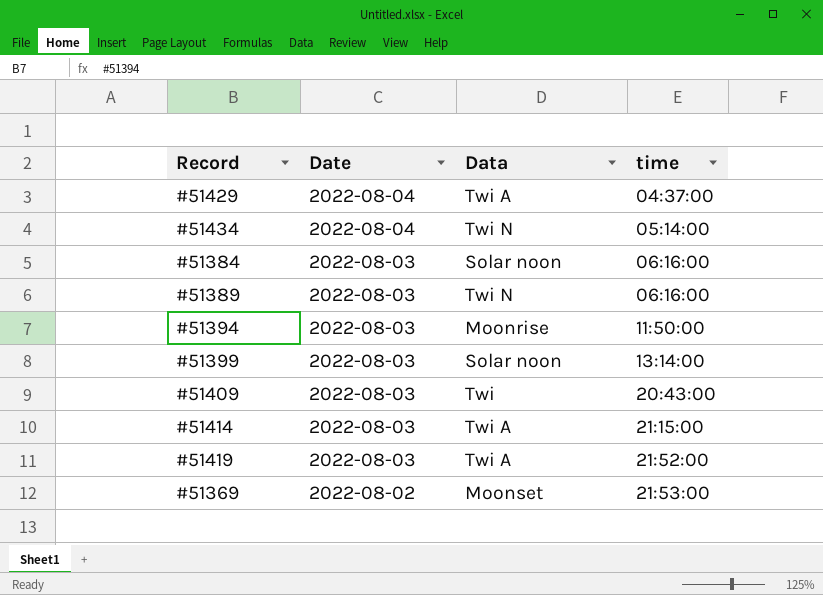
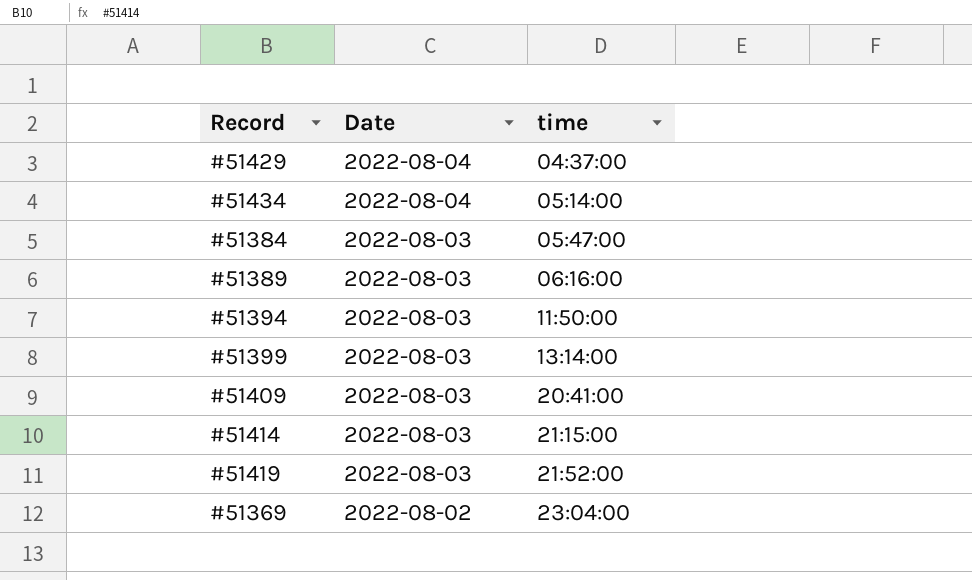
column Data | position: 3 -> none
#51384 | time: 06:16:00 -> 05:47:00
#51409 | time: 20:43:00 -> 20:41:00
#51369 | time: 21:53:00 -> 23:04:00

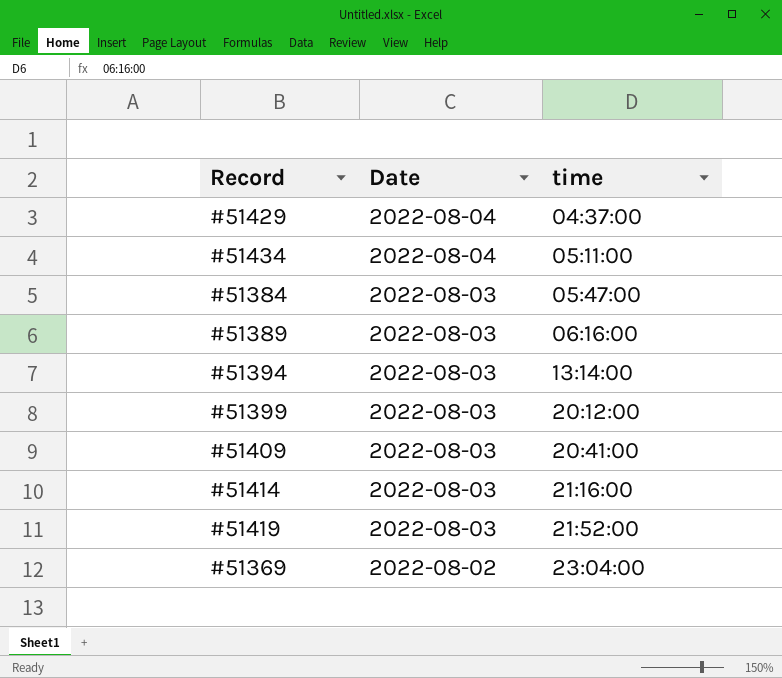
#51434 | time: 05:14:00 -> 05:11:00
#51394 | time: 11:50:00 -> 13:14:00
#51399 | time: 13:14:00 -> 20:12:00
#51414 | time: 21:15:00 -> 21:16:00

